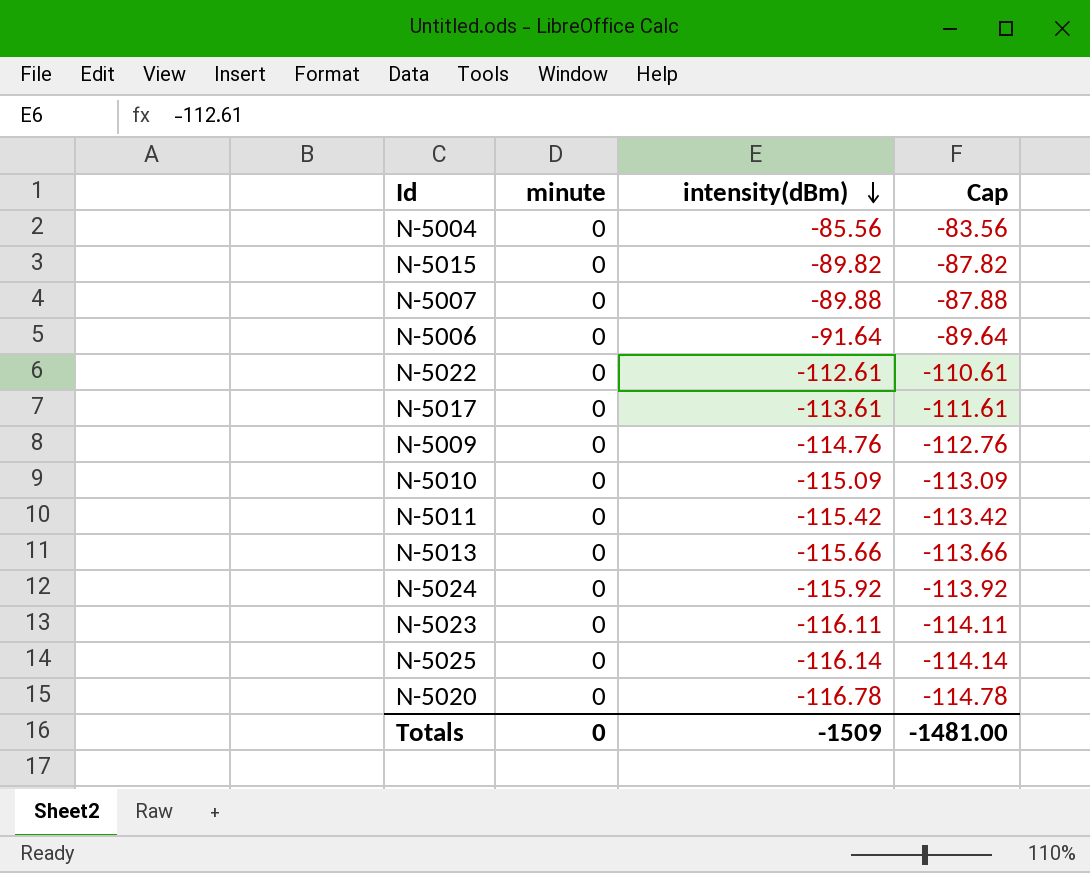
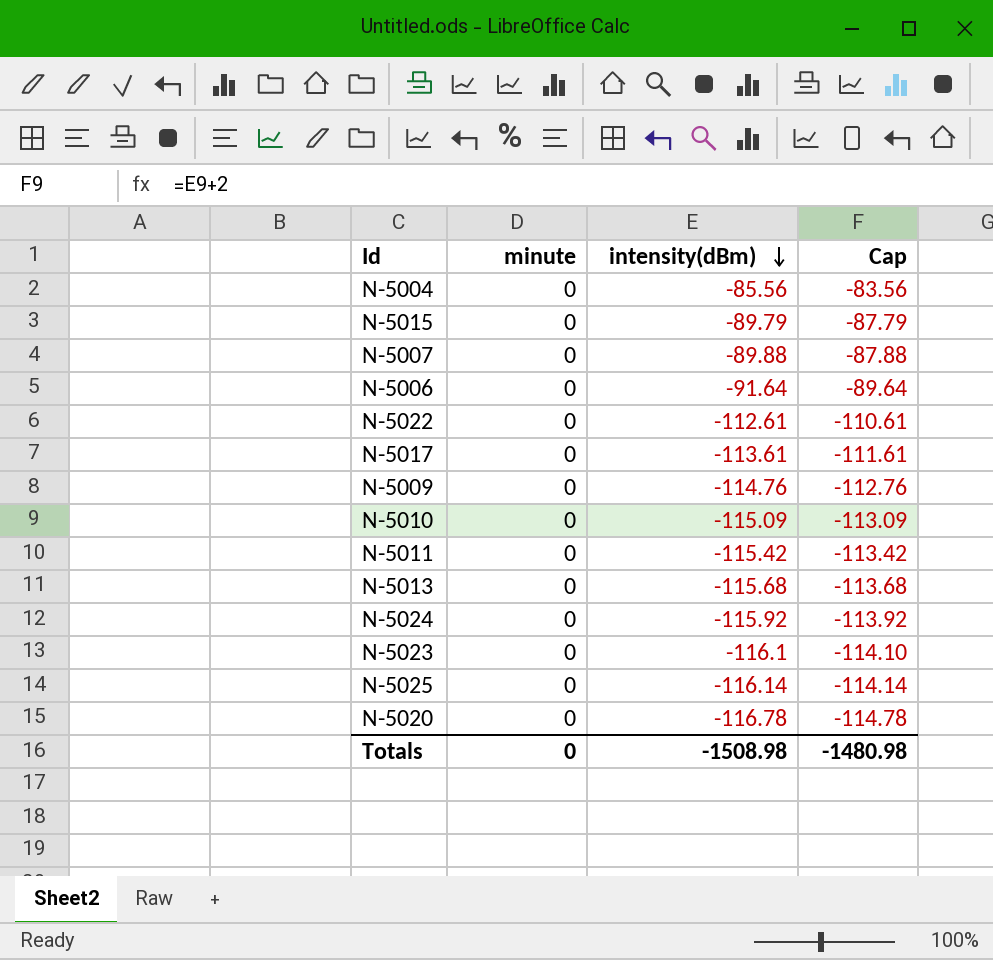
N-5015 | intensity(dBm): -89.82 -> -89.79
N-5015 | Cap: -87.82 -> -87.79
N-5013 | intensity(dBm): -115.66 -> -115.68
N-5013 | Cap: -113.66 -> -113.68
N-5023 | intensity(dBm): -116.11 -> -116.1
N-5023 | Cap: -114.11 -> -114.10
Totals | intensity(dBm): -1509 -> -1508.98
Totals | Cap: -1481.00 -> -1480.98

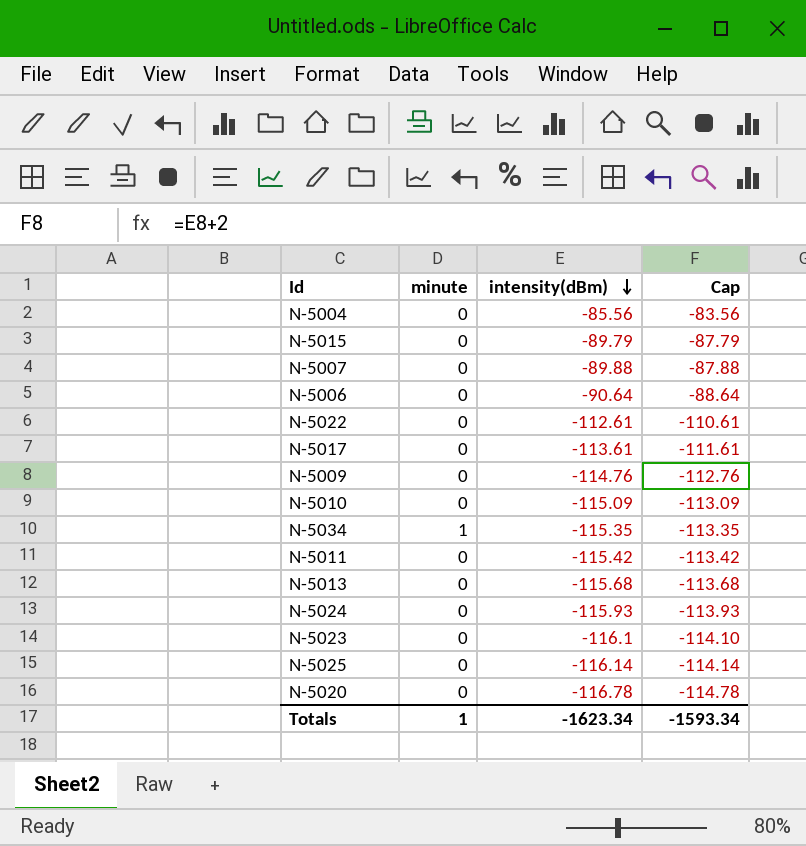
N-5006 | intensity(dBm): -91.64 -> -90.64
N-5006 | Cap: -89.64 -> -88.64
row N-5034: none -> 1 | -115.35 | -113.35
N-5024 | intensity(dBm): -115.92 -> -115.93
N-5024 | Cap: -113.92 -> -113.93
Totals | minute: 0 -> 1
Totals | intensity(dBm): -1508.98 -> -1623.34
Totals | Cap: -1480.98 -> -1593.34

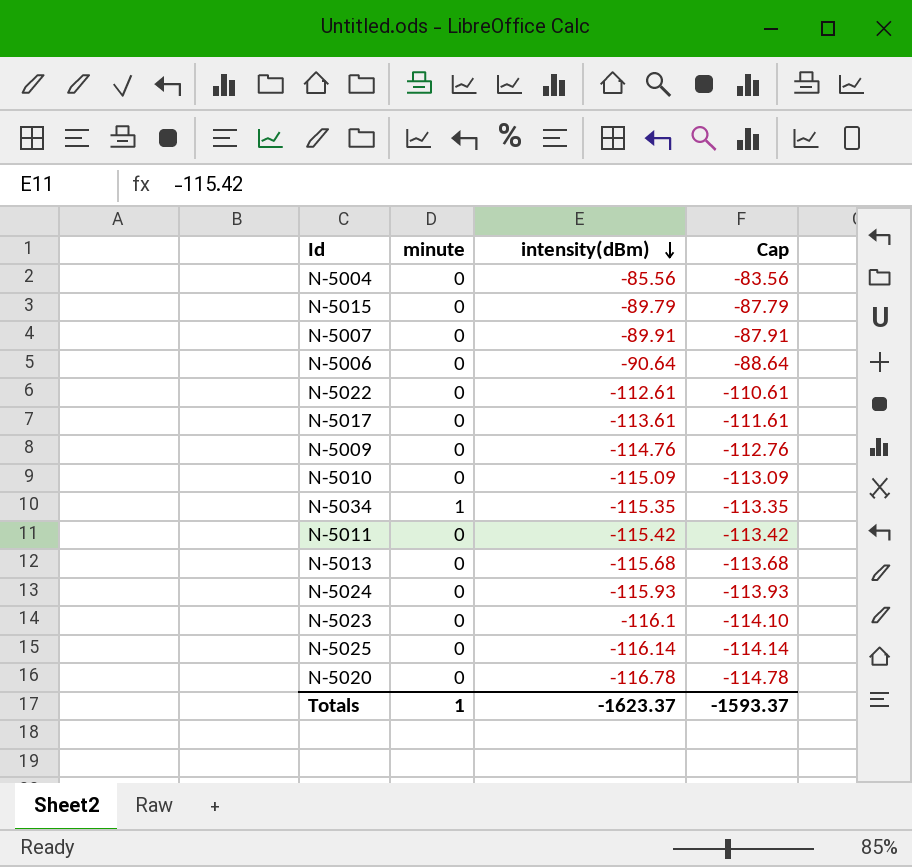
N-5007 | intensity(dBm): -89.88 -> -89.91
N-5007 | Cap: -87.88 -> -87.91
Totals | intensity(dBm): -1623.34 -> -1623.37
Totals | Cap: -1593.34 -> -1593.37

